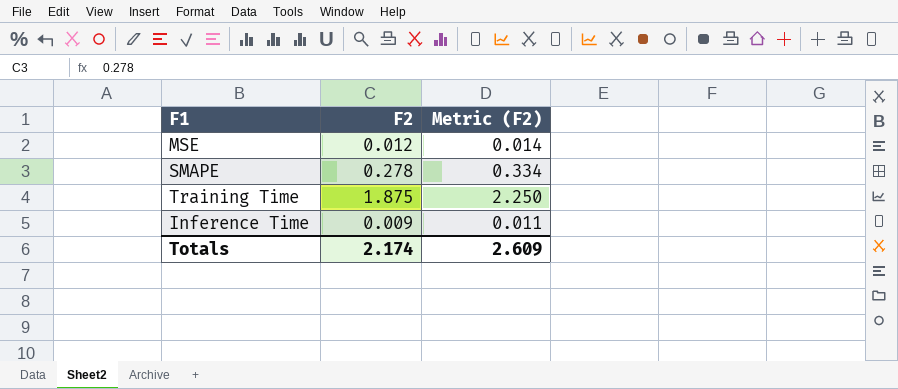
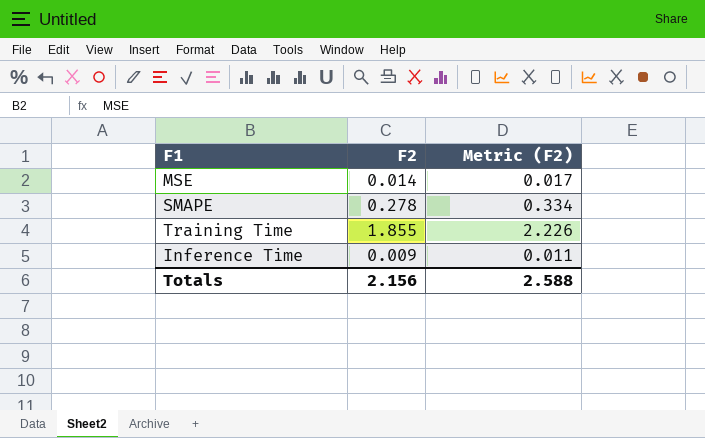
MSE | F2: 0.012 -> 0.014
MSE | Metric (F2): 0.014 -> 0.017
Training Time | F2: 1.875 -> 1.855
Training Time | Metric (F2): 2.250 -> 2.226
Totals | F2: 2.174 -> 2.156
Totals | Metric (F2): 2.609 -> 2.588

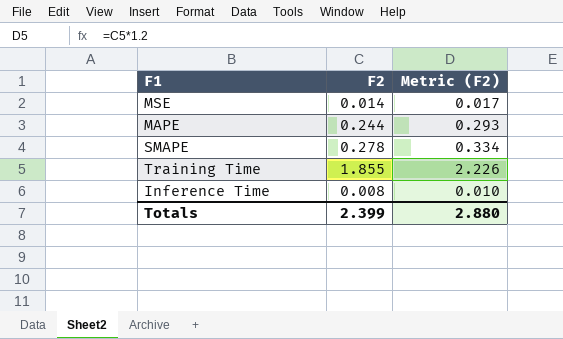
row MAPE: none -> 0.244 | 0.293
Inference Time | F2: 0.009 -> 0.008
Inference Time | Metric (F2): 0.011 -> 0.010
Totals | F2: 2.156 -> 2.399
Totals | Metric (F2): 2.588 -> 2.880

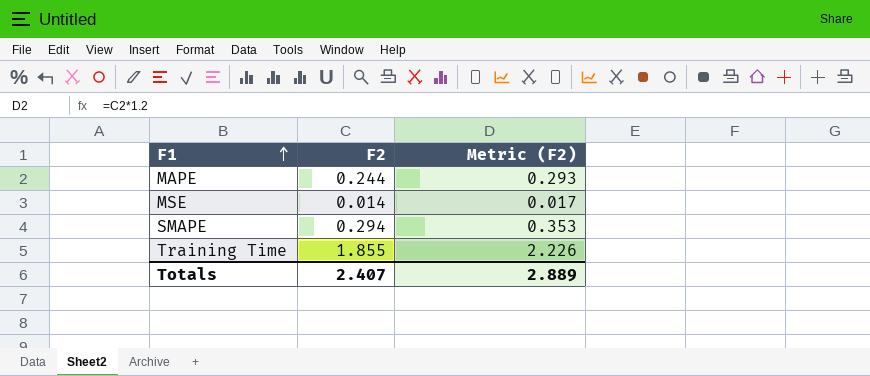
row order: none -> F1 ascending
row Inference Time: 0.008 | 0.010 -> none
SMAPE | F2: 0.278 -> 0.294
SMAPE | Metric (F2): 0.334 -> 0.353
Totals | F2: 2.399 -> 2.407
Totals | Metric (F2): 2.880 -> 2.889

